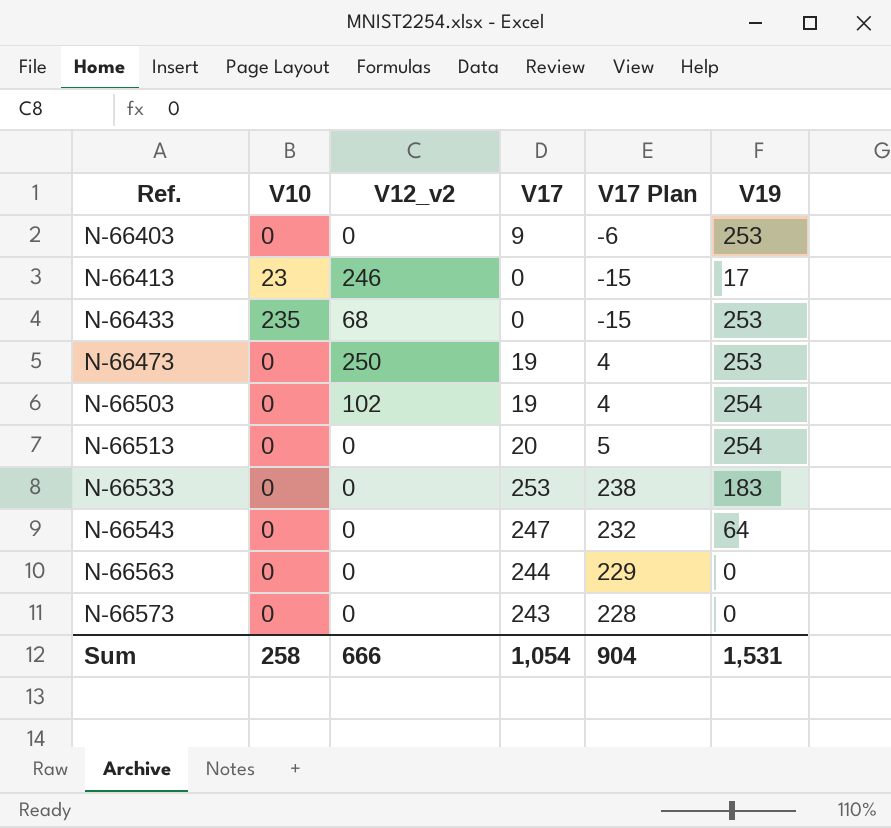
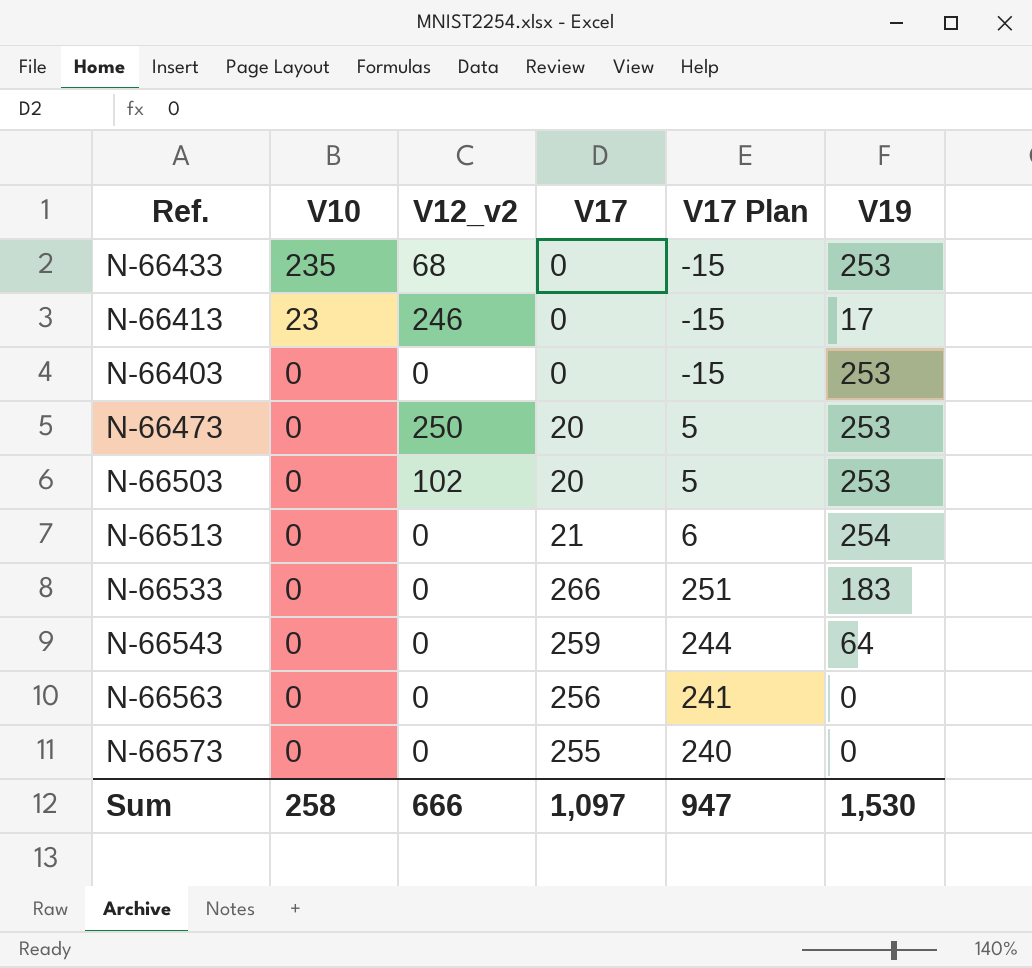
row order: Ref. ascending -> V10 descending
N-66403 | V17: 9 -> 0
N-66403 | V17 Plan: -6 -> -15
N-66473 | V17: 19 -> 20
N-66473 | V17 Plan: 4 -> 5
N-66503 | V17: 19 -> 20
N-66503 | V17 Plan: 4 -> 5
N-66503 | V19: 254 -> 253
N-66513 | V17: 20 -> 21
N-66513 | V17 Plan: 5 -> 6
N-66533 | V17: 253 -> 266
N-66533 | V17 Plan: 238 -> 251
N-66543 | V17: 247 -> 259
N-66543 | V17 Plan: 232 -> 244
N-66563 | V17: 244 -> 256
N-66563 | V17 Plan: 229 -> 241
N-66573 | V17: 243 -> 255
N-66573 | V17 Plan: 228 -> 240
Sum | V17: 1,054 -> 1,097
Sum | V17 Plan: 904 -> 947
Sum | V19: 1,531 -> 1,530

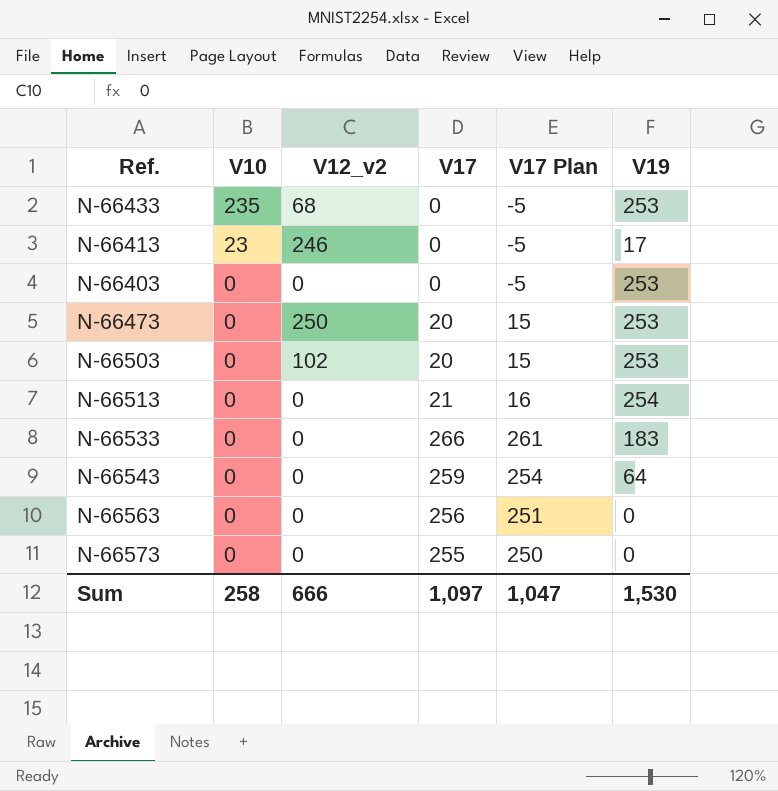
column V17 Plan | formula: [V17] - 15 -> [V17] - 5
Sum | V17 Plan: 947 -> 1,047

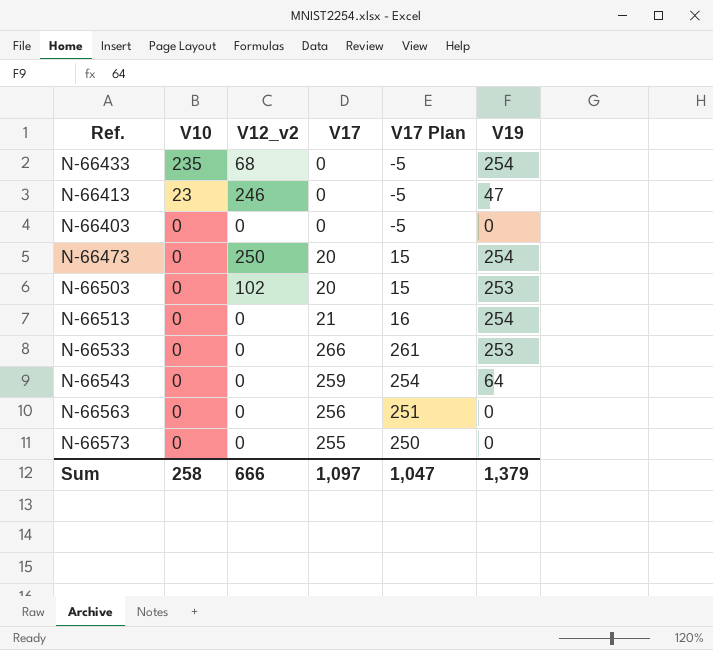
N-66433 | V19: 253 -> 254
N-66413 | V19: 17 -> 47
N-66403 | V19: 253 -> 0
N-66473 | V19: 253 -> 254
N-66533 | V19: 183 -> 253
Sum | V19: 1,530 -> 1,379

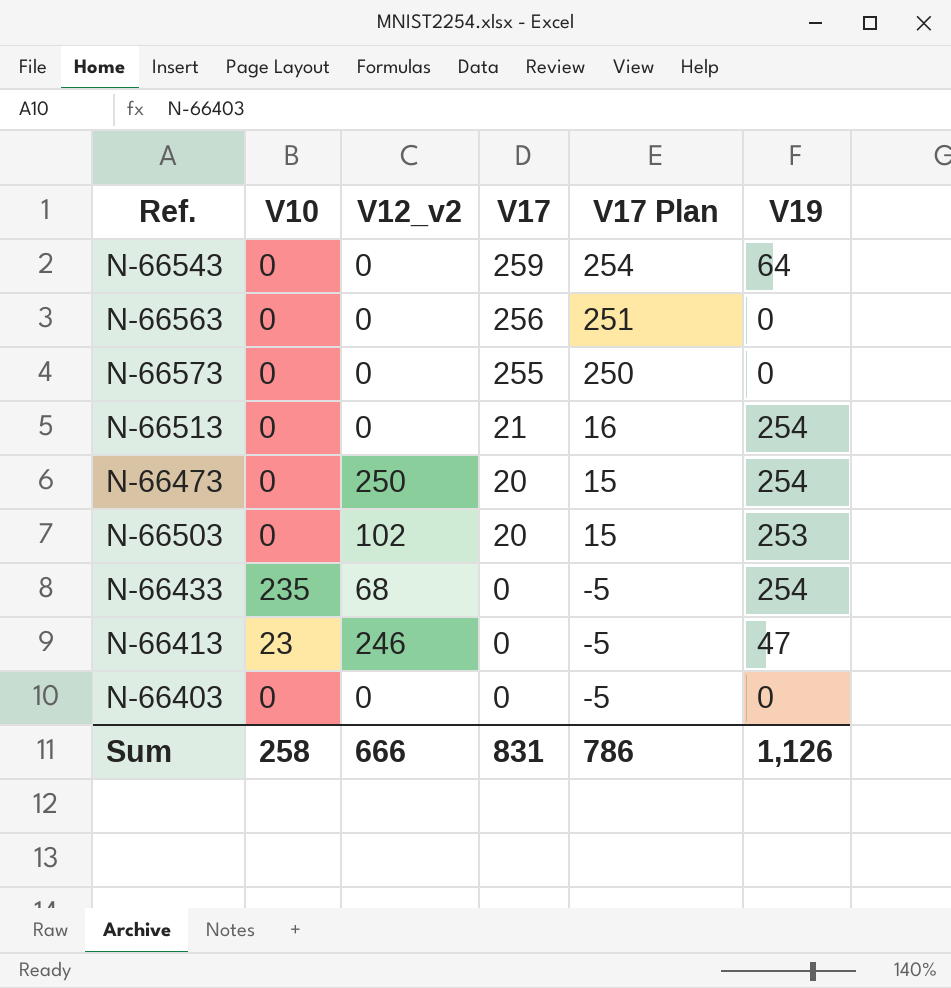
row order: V10 descending -> V17 descending
row N-66533: 0 | 0 | 266 | 261 | 253 -> none
Sum | V17: 1,097 -> 831
Sum | V17 Plan: 1,047 -> 786
Sum | V19: 1,379 -> 1,126

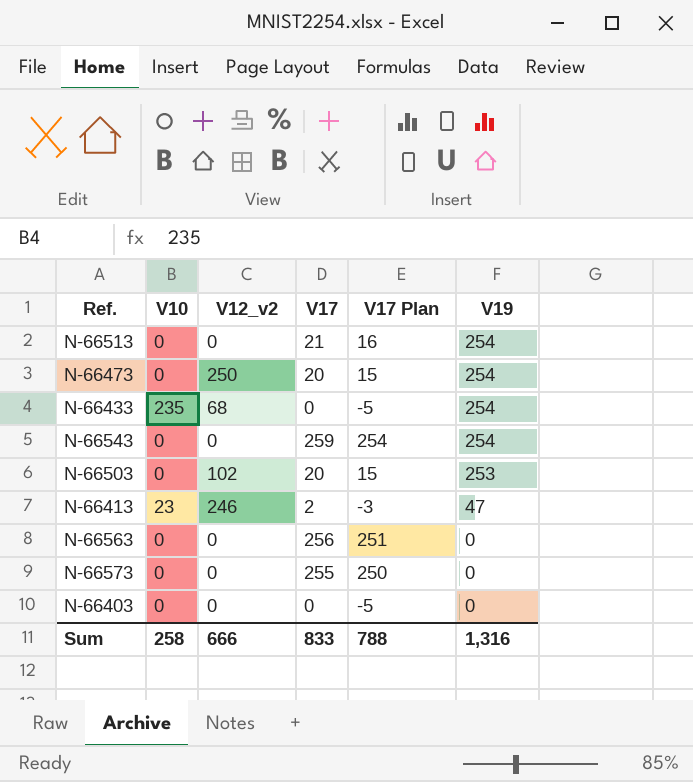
row order: V17 descending -> V19 descending
N-66543 | V19: 64 -> 254
N-66413 | V17: 0 -> 2
N-66413 | V17 Plan: -5 -> -3
Sum | V17: 831 -> 833
Sum | V17 Plan: 786 -> 788
Sum | V19: 1,126 -> 1,316

